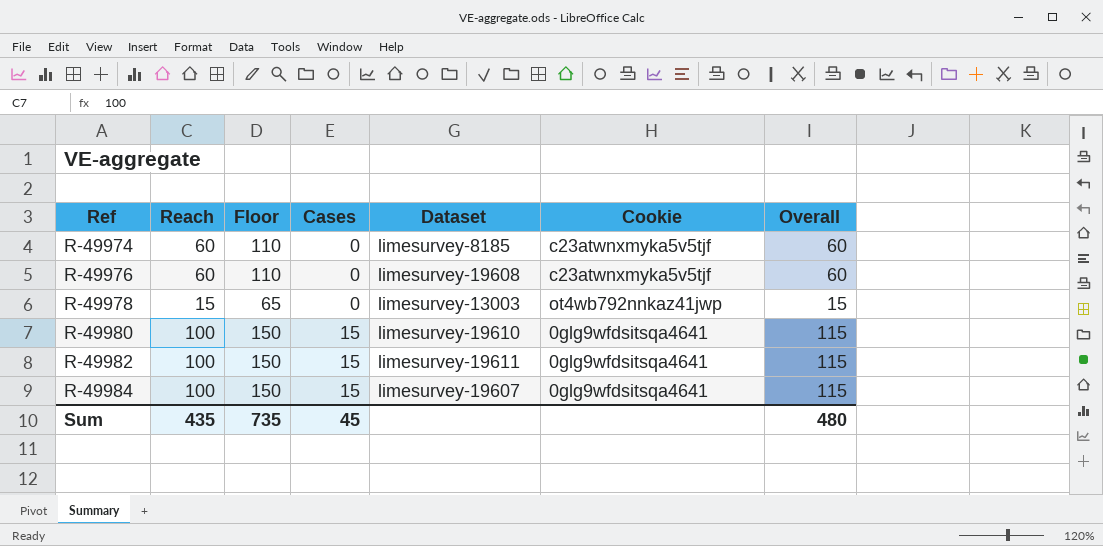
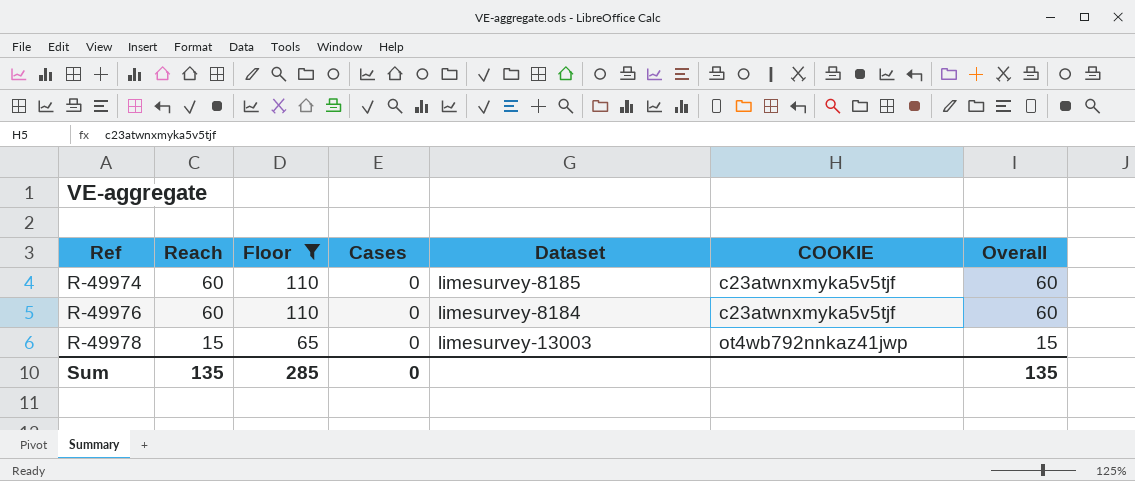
filter: none -> Floor != 150
column name: Cookie -> COOKIE
R-49976 | Dataset: limesurvey-19608 -> limesurvey-8184
Sum | Reach: 435 -> 135
Sum | Floor: 735 -> 285
Sum | Cases: 45 -> 0
Sum | Overall: 480 -> 135

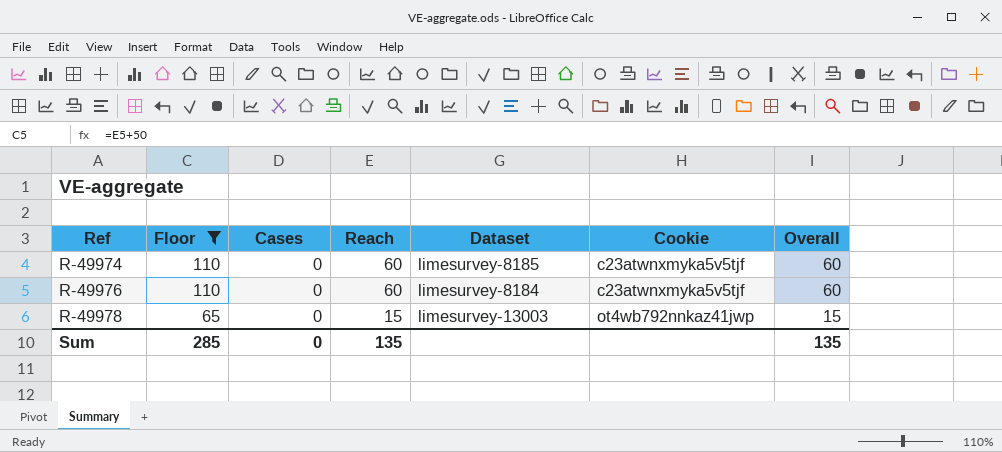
column Reach | position: 2 -> 4
column name: COOKIE -> Cookie

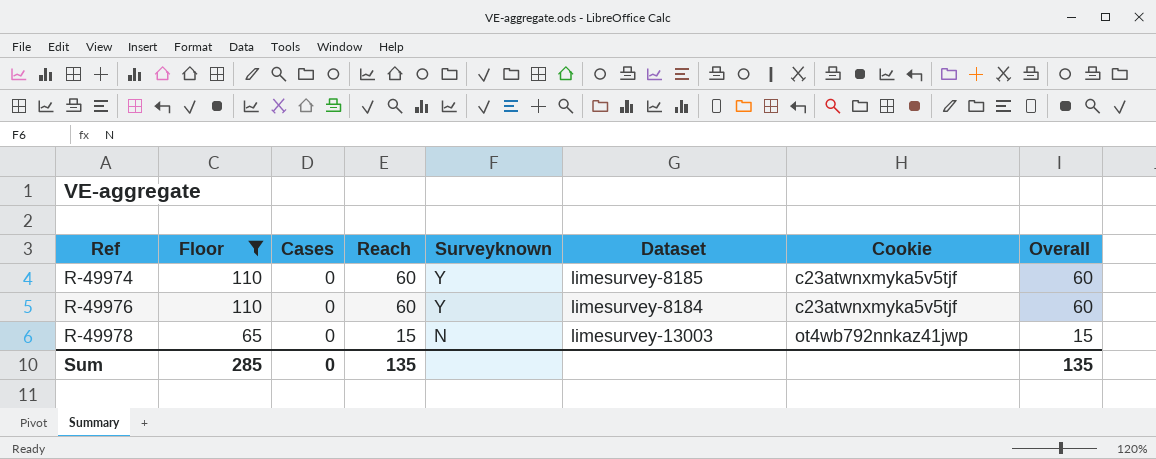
column Surveyknown | position: none -> 5

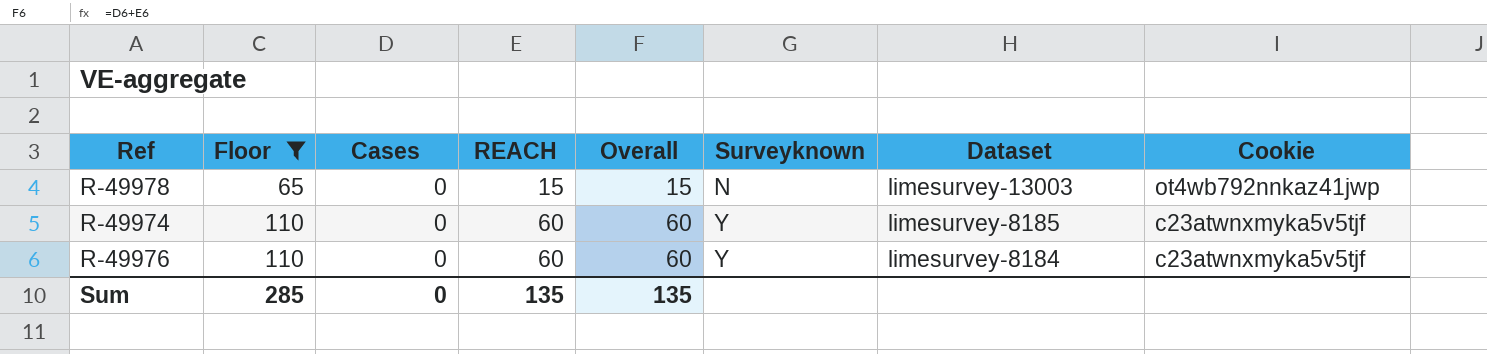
row order: Ref ascending -> Floor ascending
column name: Reach -> REACH
column Overall | position: 8 -> 5

